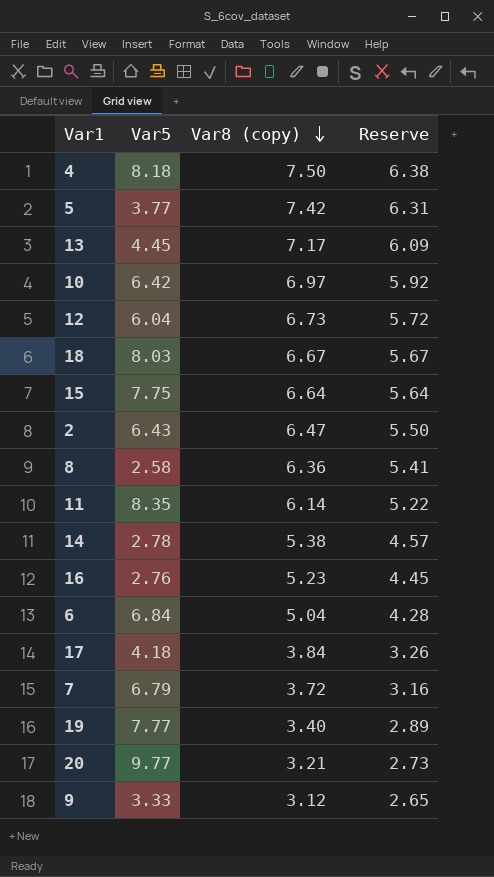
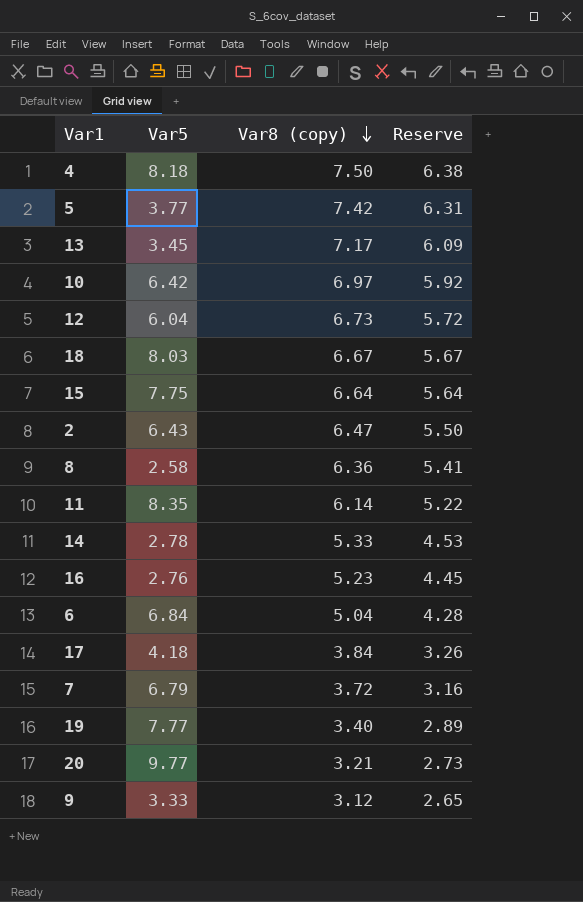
13 | Var5: 4.45 -> 3.45
14 | Var8 (copy): 5.38 -> 5.33
14 | Reserve: 4.57 -> 4.53

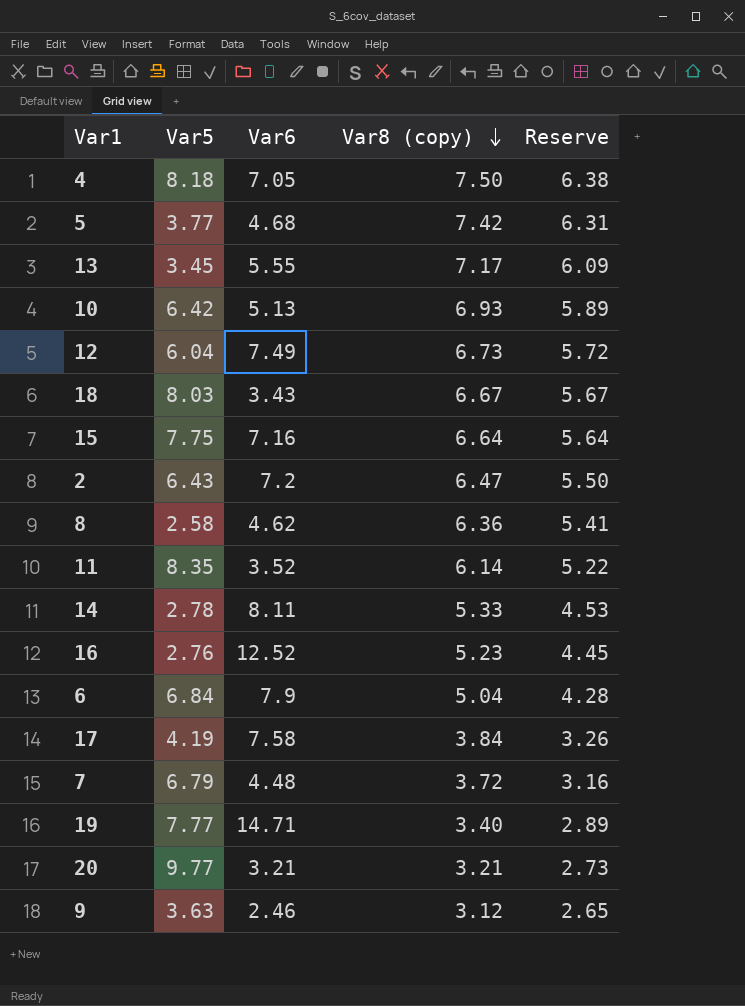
column Var6 | position: none -> 3
10 | Var8 (copy): 6.97 -> 6.93
10 | Reserve: 5.92 -> 5.89
17 | Var5: 4.18 -> 4.19
9 | Var5: 3.33 -> 3.63

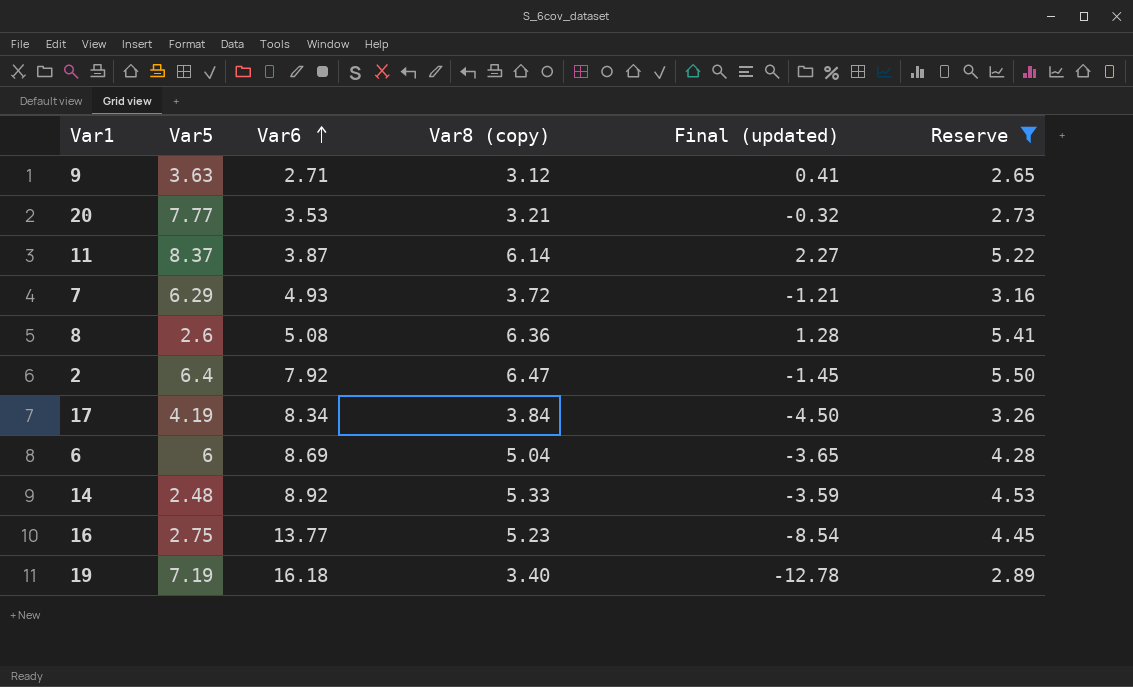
filter: none -> Reserve <= 5.50
row order: Var8 (copy) descending -> Var6 ascending
column Final (updated) | formula: none -> [Var8 (copy)] - [Var6]
9 | Var6: 2.46 -> 2.71
20 | Var5: 9.77 -> 7.77
20 | Var6: 3.21 -> 3.53
11 | Var5: 8.35 -> 8.37
11 | Var6: 3.52 -> 3.87
7 | Var5: 6.79 -> 6.29
7 | Var6: 4.48 -> 4.93
8 | Var5: 2.58 -> 2.6
8 | Var6: 4.62 -> 5.08
2 | Var5: 6.43 -> 6.4
2 | Var6: 7.2 -> 7.92
17 | Var6: 7.58 -> 8.34
6 | Var5: 6.84 -> 6
6 | Var6: 7.9 -> 8.69
14 | Var5: 2.78 -> 2.48
14 | Var6: 8.11 -> 8.92
16 | Var5: 2.76 -> 2.75
16 | Var6: 12.52 -> 13.77
19 | Var5: 7.77 -> 7.19
19 | Var6: 14.71 -> 16.18

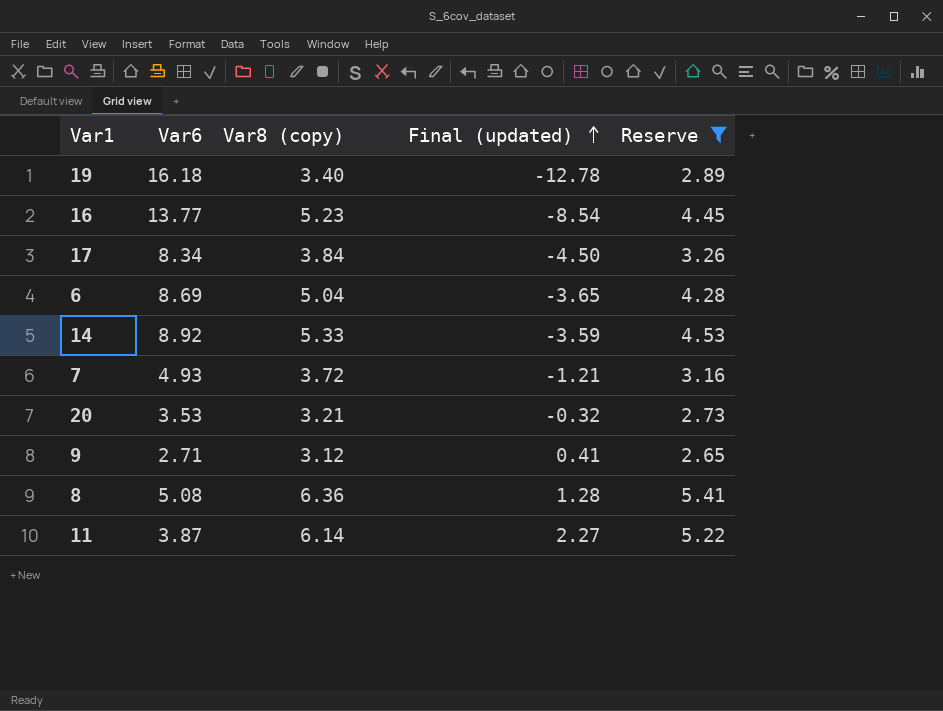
row order: Var6 ascending -> Final (updated) ascending
column Var5 | position: 2 -> none
row 2: 6.4 | 7.92 | 6.47 | -1.45 | 5.50 -> none

